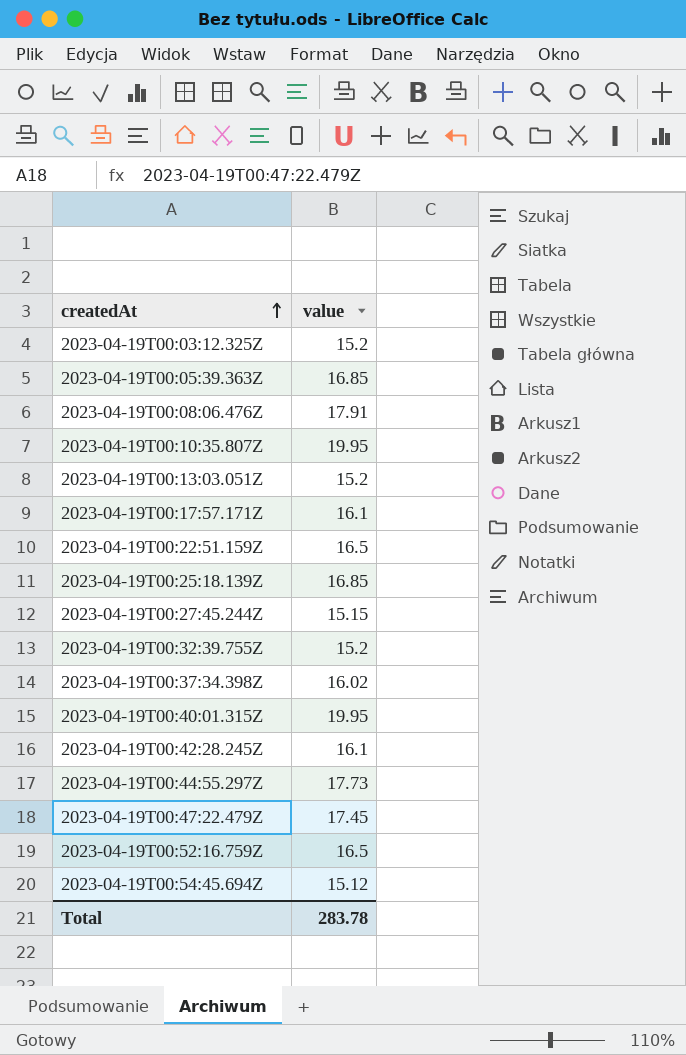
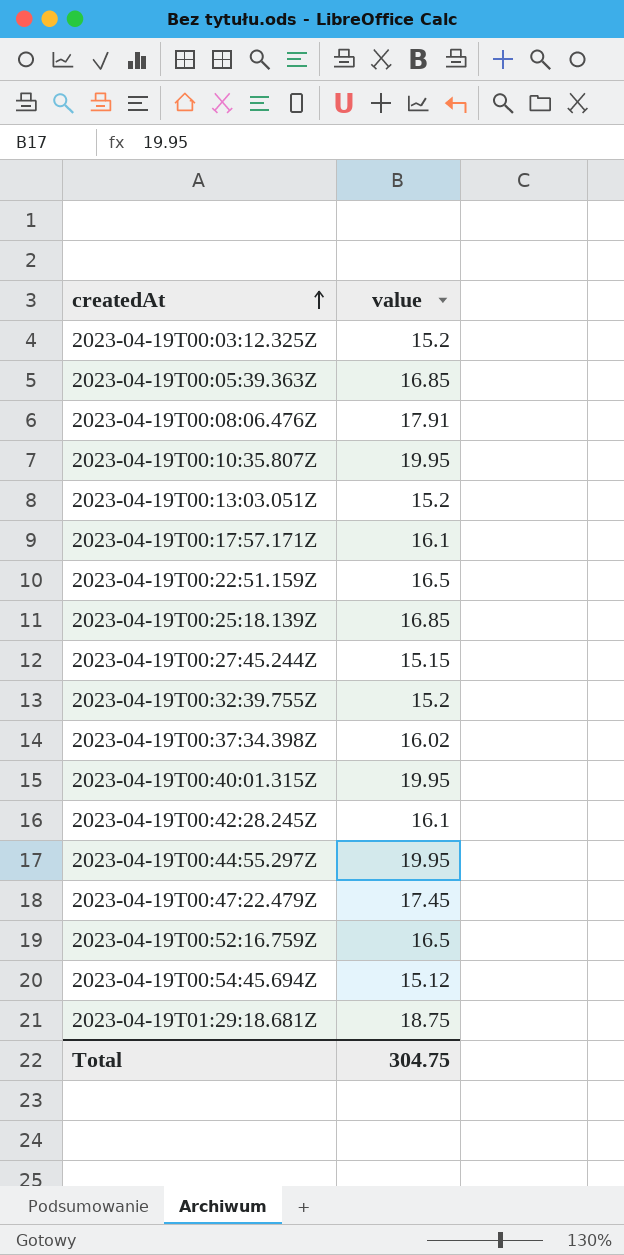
2023-04-19T00:44:55.297Z | value: 17.73 -> 19.95
row 2023-04-19T01:29:18.681Z: none -> 18.75
Total | value: 283.78 -> 304.75

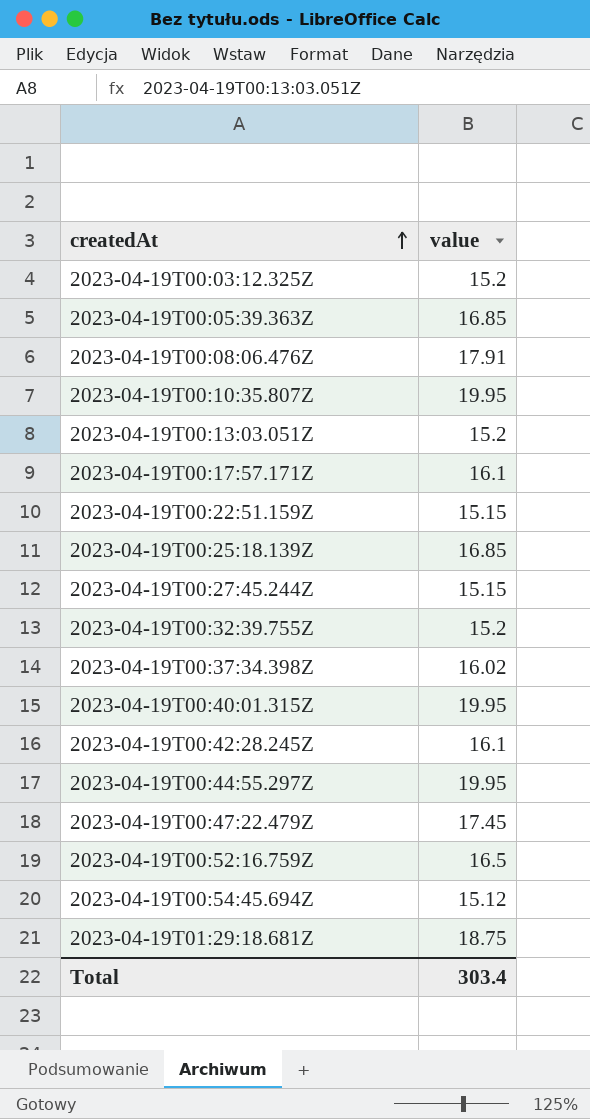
2023-04-19T00:22:51.159Z | value: 16.5 -> 15.15
Total | value: 304.75 -> 303.4

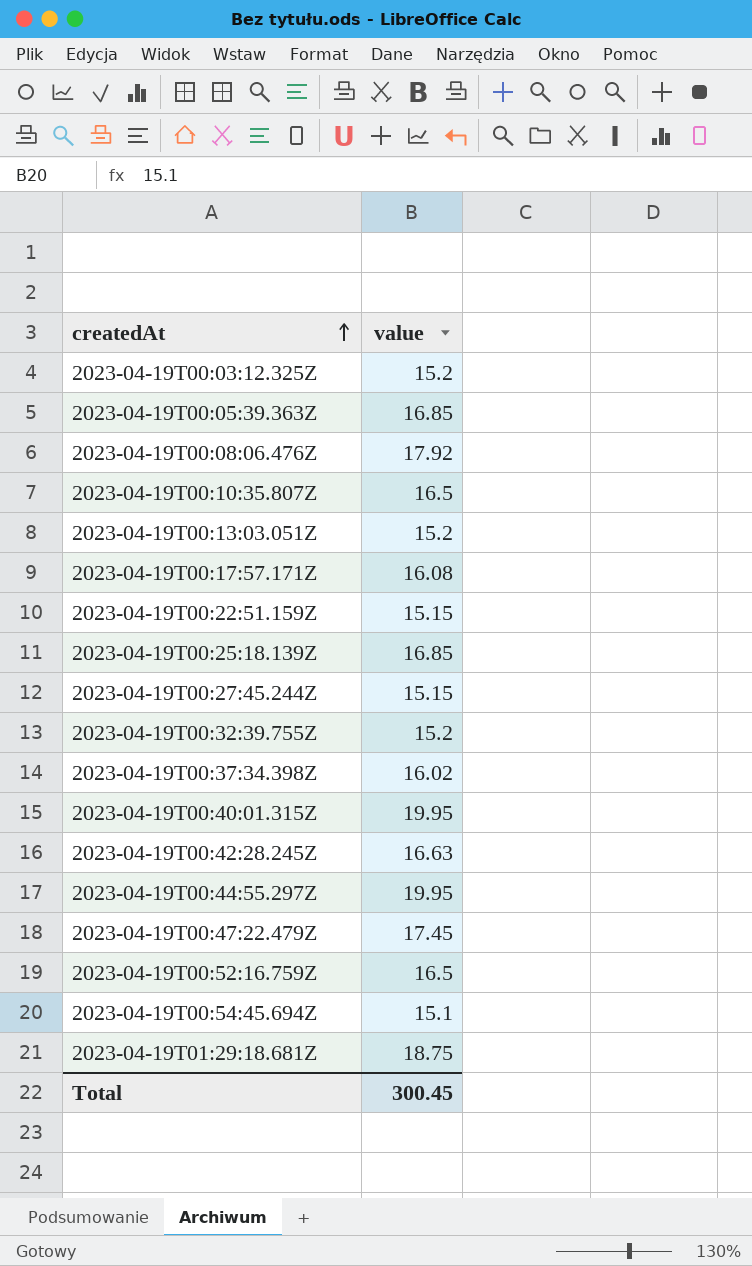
2023-04-19T00:08:06.476Z | value: 17.91 -> 17.92
2023-04-19T00:10:35.807Z | value: 19.95 -> 16.5
2023-04-19T00:17:57.171Z | value: 16.1 -> 16.08
2023-04-19T00:42:28.245Z | value: 16.1 -> 16.63
2023-04-19T00:54:45.694Z | value: 15.12 -> 15.1
Total | value: 303.4 -> 300.45

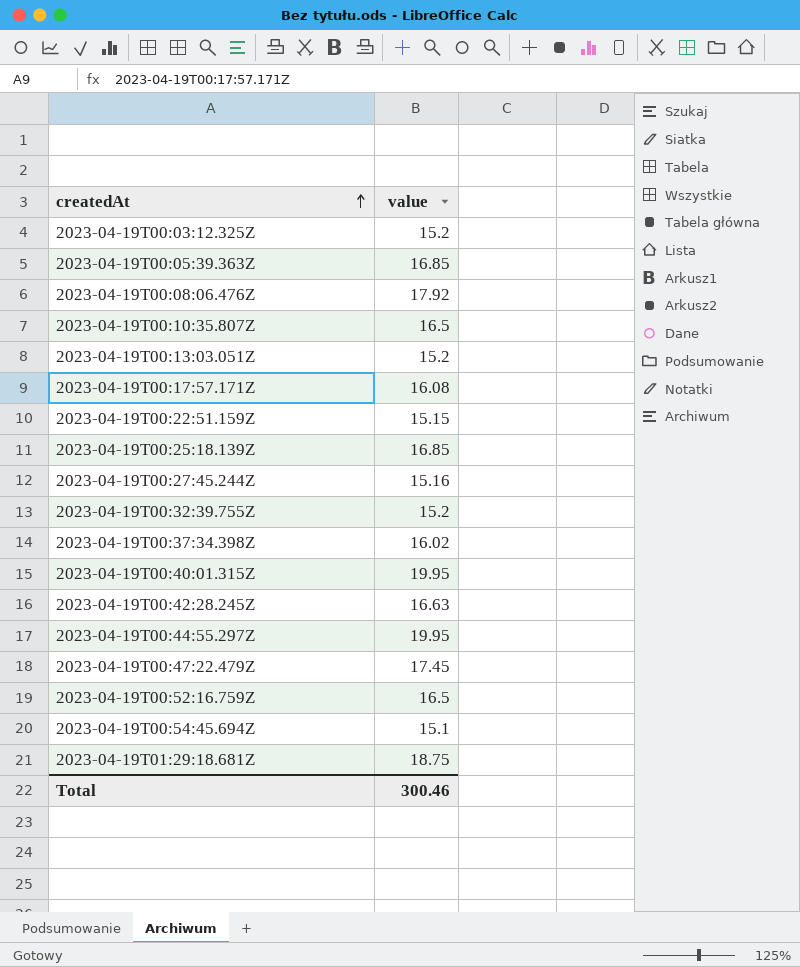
2023-04-19T00:27:45.244Z | value: 15.15 -> 15.16
Total | value: 300.45 -> 300.46

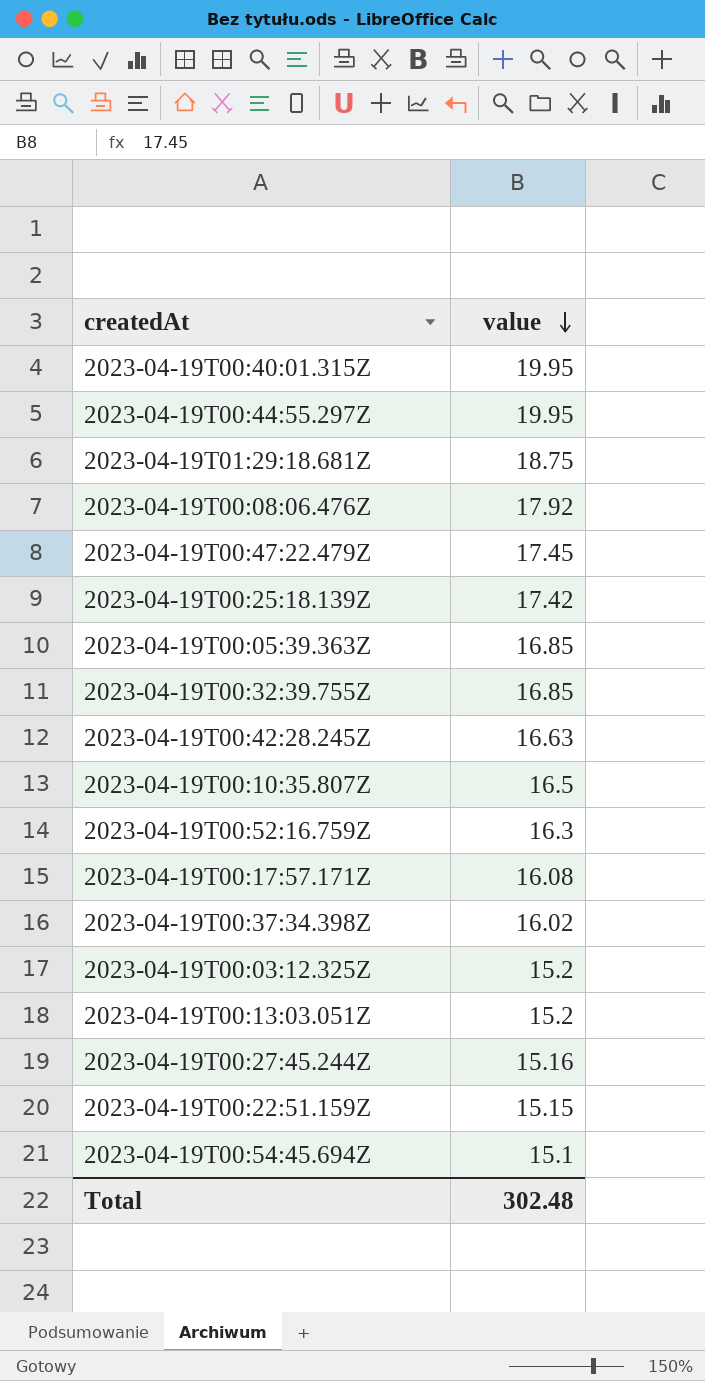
row order: createdAt ascending -> value descending
2023-04-19T00:25:18.139Z | value: 16.85 -> 17.42
2023-04-19T00:32:39.755Z | value: 15.2 -> 16.85
2023-04-19T00:52:16.759Z | value: 16.5 -> 16.3
Total | value: 300.46 -> 302.48

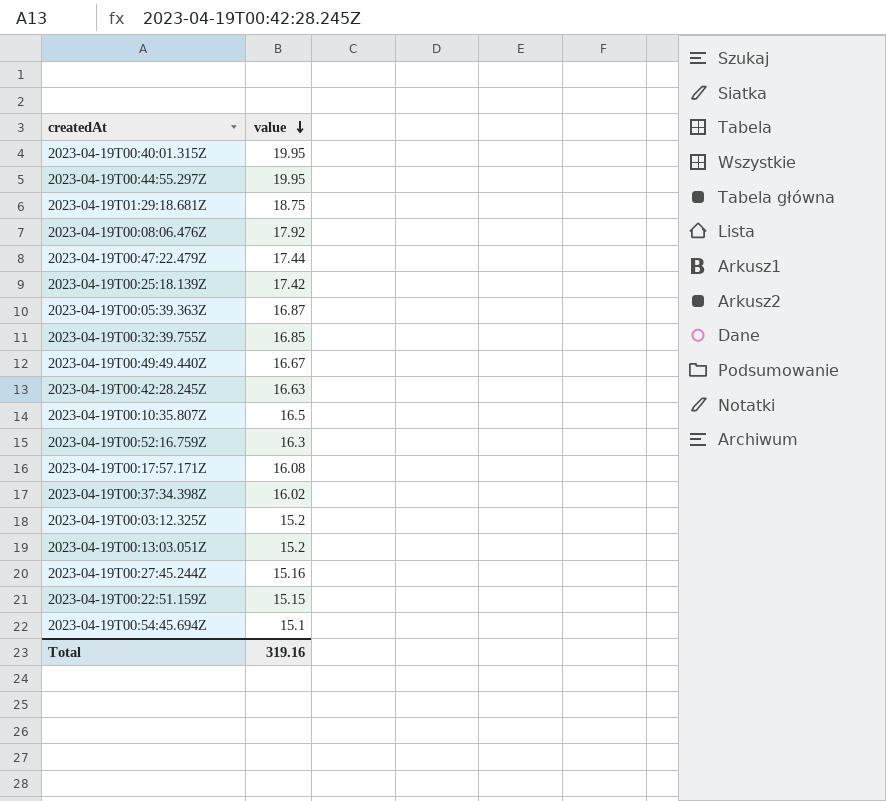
2023-04-19T00:47:22.479Z | value: 17.45 -> 17.44
2023-04-19T00:05:39.363Z | value: 16.85 -> 16.87
row 2023-04-19T00:49:49.440Z: none -> 16.67
Total | value: 302.48 -> 319.16

